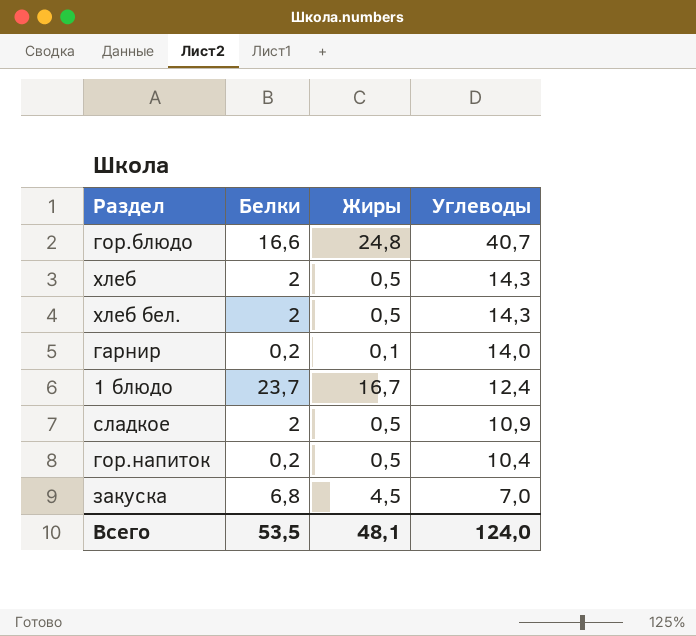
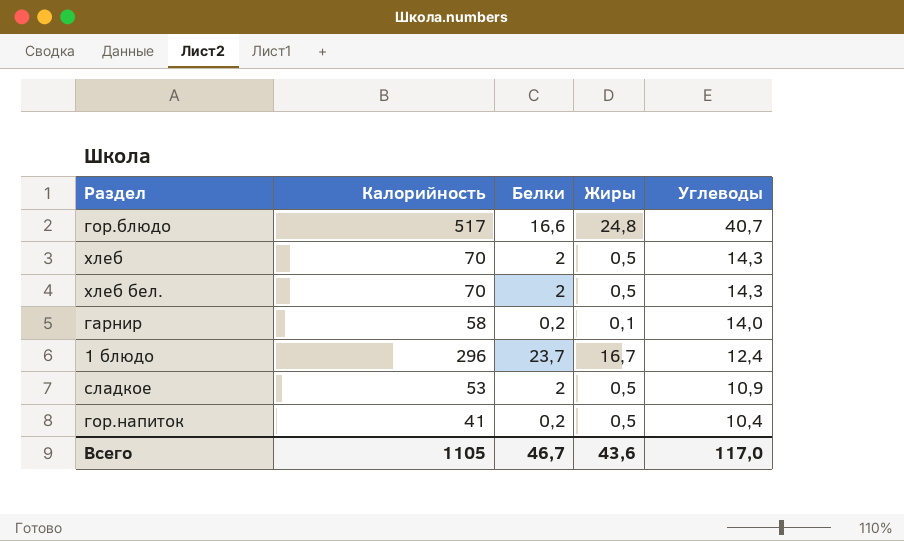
column Калорийность | position: none -> 2
row закуска: 6,8 | 4,5 | 7,0 -> none
Всего | Белки: 53,5 -> 46,7
Всего | Жиры: 48,1 -> 43,6
Всего | Углеводы: 124,0 -> 117,0

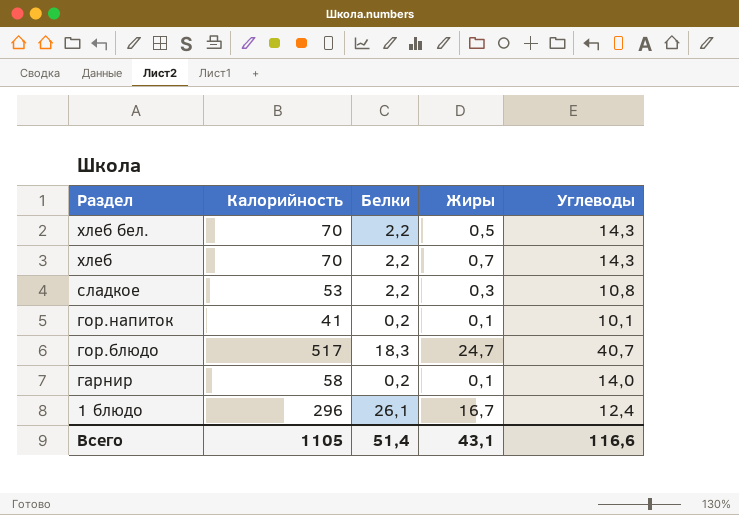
row order: Углеводы descending -> Раздел descending
хлеб бел. | Белки: 2 -> 2,2
хлеб | Белки: 2 -> 2,2
хлеб | Жиры: 0,5 -> 0,7
сладкое | Белки: 2 -> 2,2
сладкое | Жиры: 0,5 -> 0,3
сладкое | Углеводы: 10,9 -> 10,8
гор.напиток | Жиры: 0,5 -> 0,1
гор.напиток | Углеводы: 10,4 -> 10,1
гор.блюдо | Белки: 16,6 -> 18,3
гор.блюдо | Жиры: 24,8 -> 24,7
1 блюдо | Белки: 23,7 -> 26,1
Всего | Белки: 46,7 -> 51,4
Всего | Жиры: 43,6 -> 43,1
Всего | Углеводы: 117,0 -> 116,6

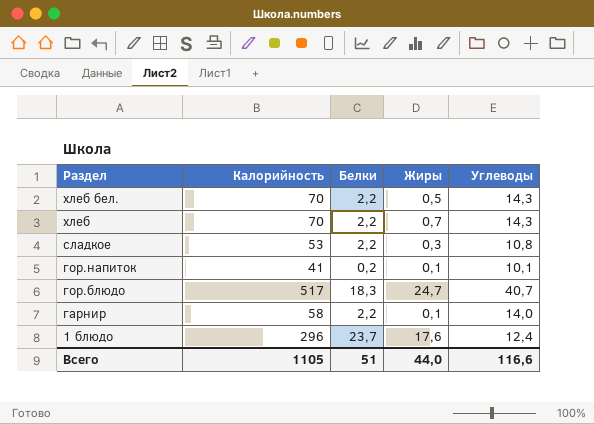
гарнир | Белки: 0,2 -> 2,2
1 блюдо | Белки: 26,1 -> 23,7
1 блюдо | Жиры: 16,7 -> 17,6
Всего | Белки: 51,4 -> 51
Всего | Жиры: 43,1 -> 44,0

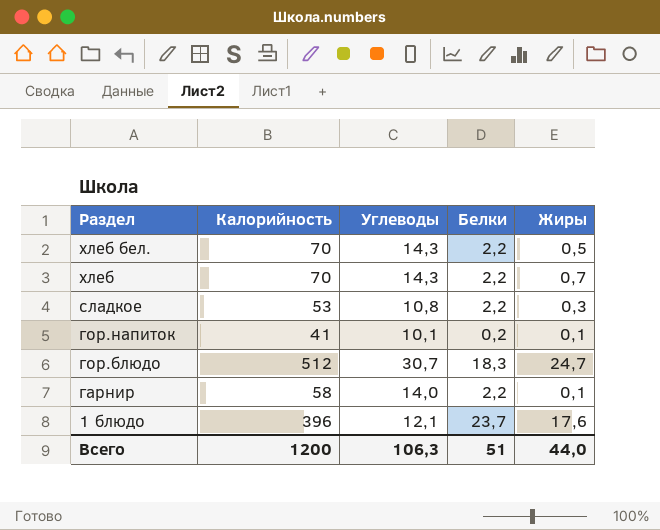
column Углеводы | position: 5 -> 3
гор.блюдо | Калорийность: 517 -> 512
гор.блюдо | Углеводы: 40,7 -> 30,7
1 блюдо | Калорийность: 296 -> 396
1 блюдо | Углеводы: 12,4 -> 12,1
Всего | Калорийность: 1105 -> 1200
Всего | Углеводы: 116,6 -> 106,3

